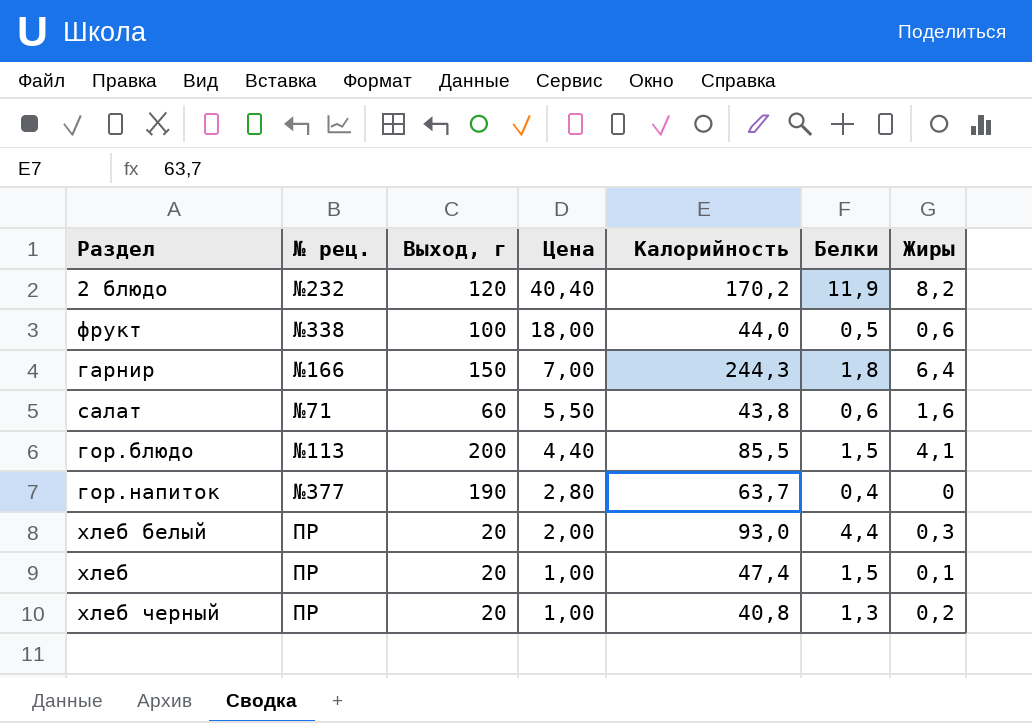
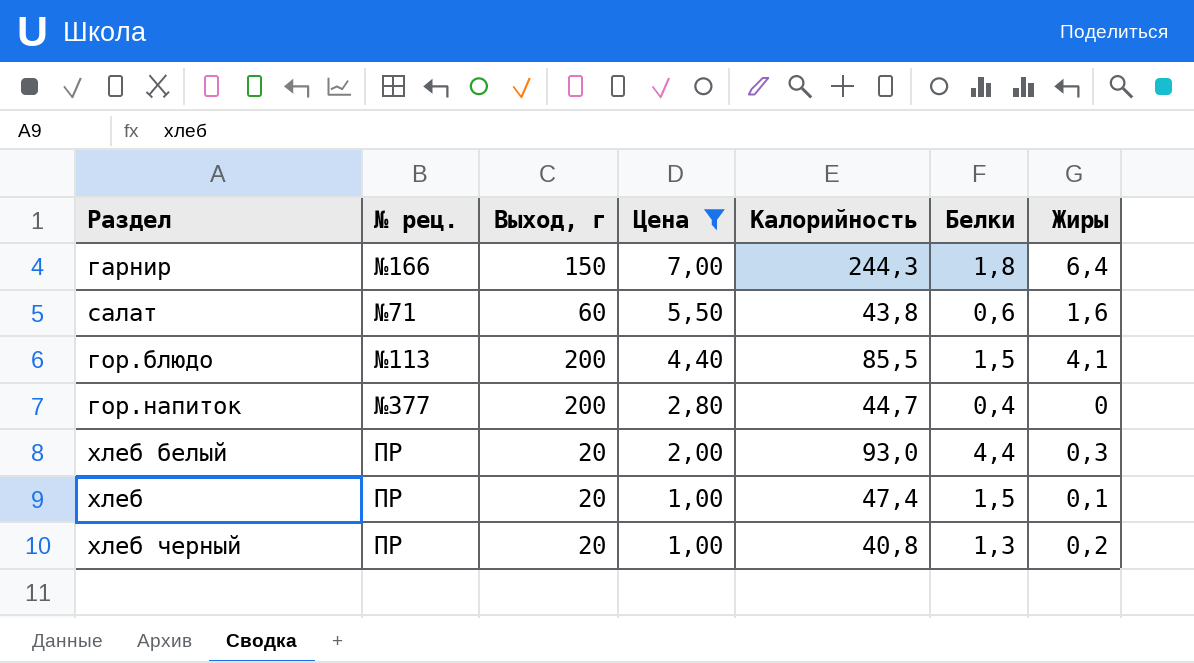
filter: none -> Цена <= 7,00
гор.напиток | Выход, г: 190 -> 200
гор.напиток | Калорийность: 63,7 -> 44,7

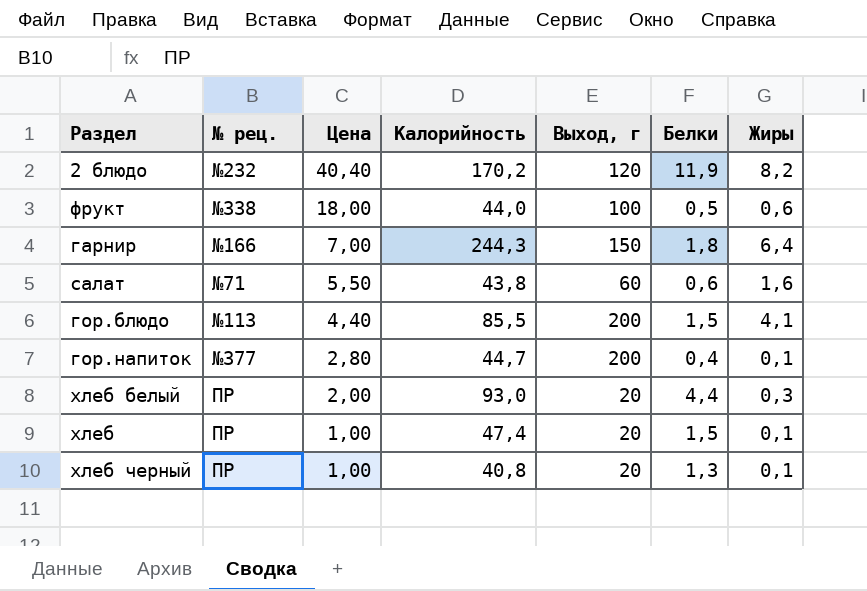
filter: Цена <= 7,00 -> none
column Выход, г | position: 3 -> 5
гор.напиток | Жиры: 0 -> 0,1
хлеб черный | Жиры: 0,2 -> 0,1

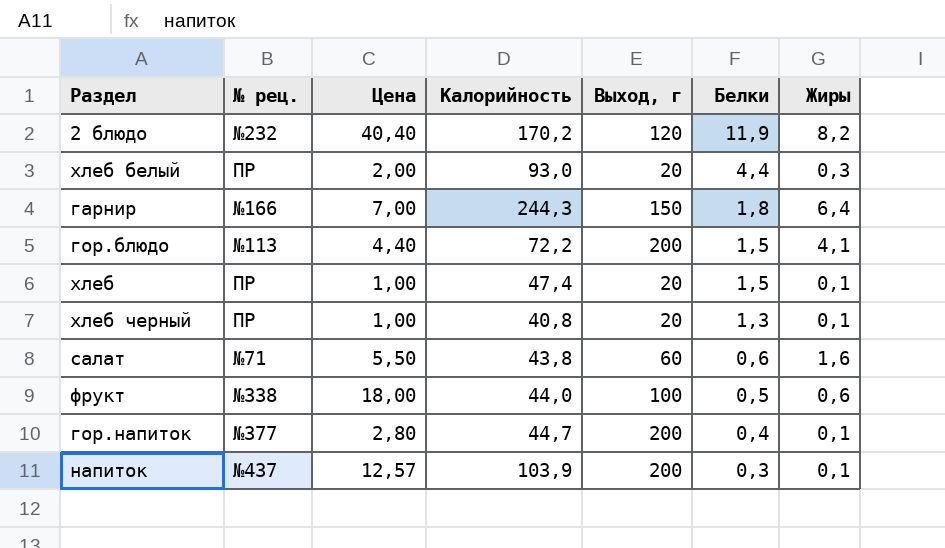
row order: Цена descending -> Белки descending
гор.блюдо | Калорийность: 85,5 -> 72,2
row напиток: none -> №437 | 12,57 | 103,9 | 200 | 0,3 | 0,1

